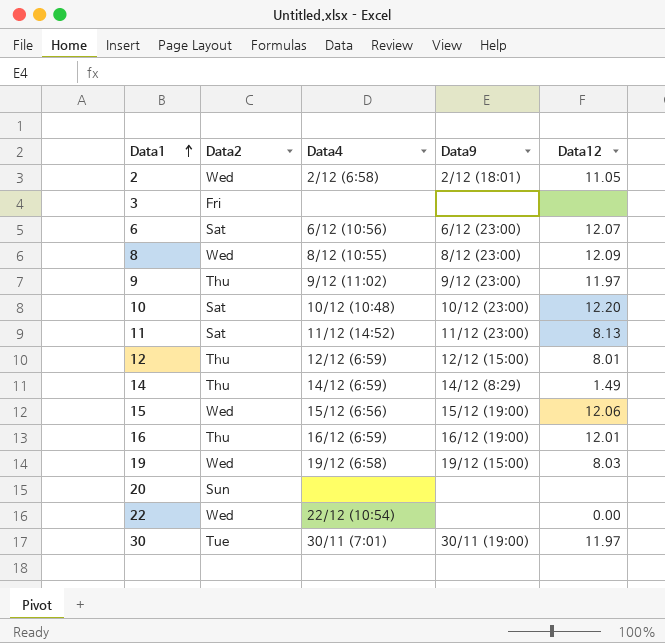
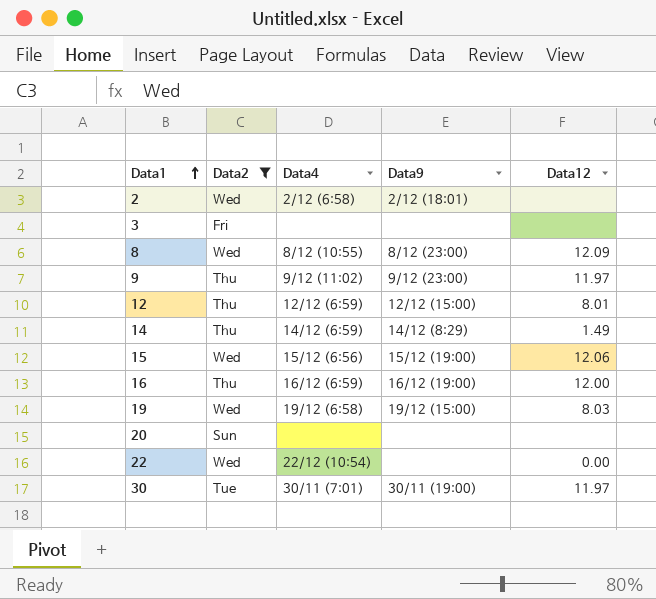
filter: none -> Data2 != Sat
2 | Data12: 11.05 -> none
16 | Data12: 12.01 -> 12.00

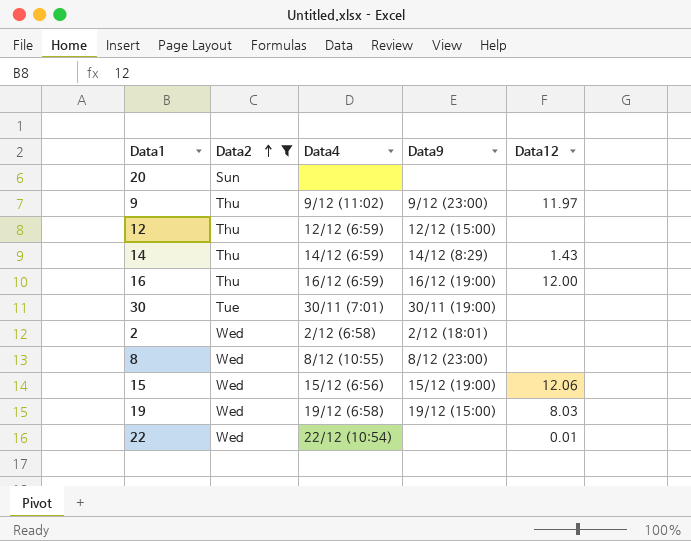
row order: Data1 ascending -> Data2 ascending
row 3: Fri | none | none | none -> none
12 | Data12: 8.01 -> none
14 | Data12: 1.49 -> 1.43
30 | Data12: 11.97 -> none
8 | Data12: 12.09 -> none
22 | Data12: 0.00 -> 0.01

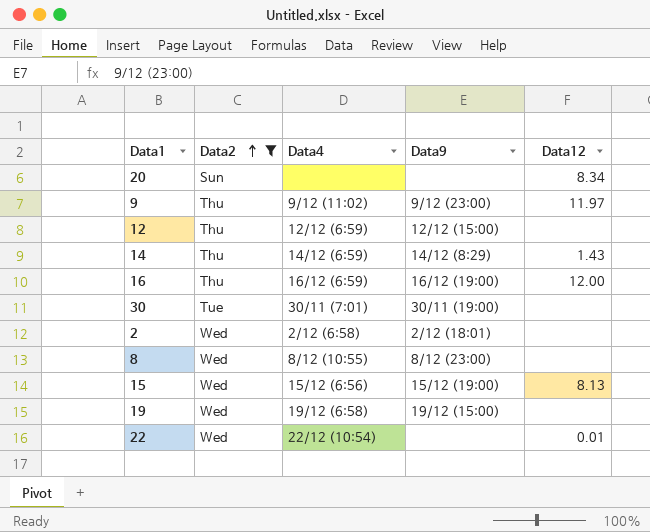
20 | Data12: none -> 8.34
15 | Data12: 12.06 -> 8.13
19 | Data12: 8.03 -> none

